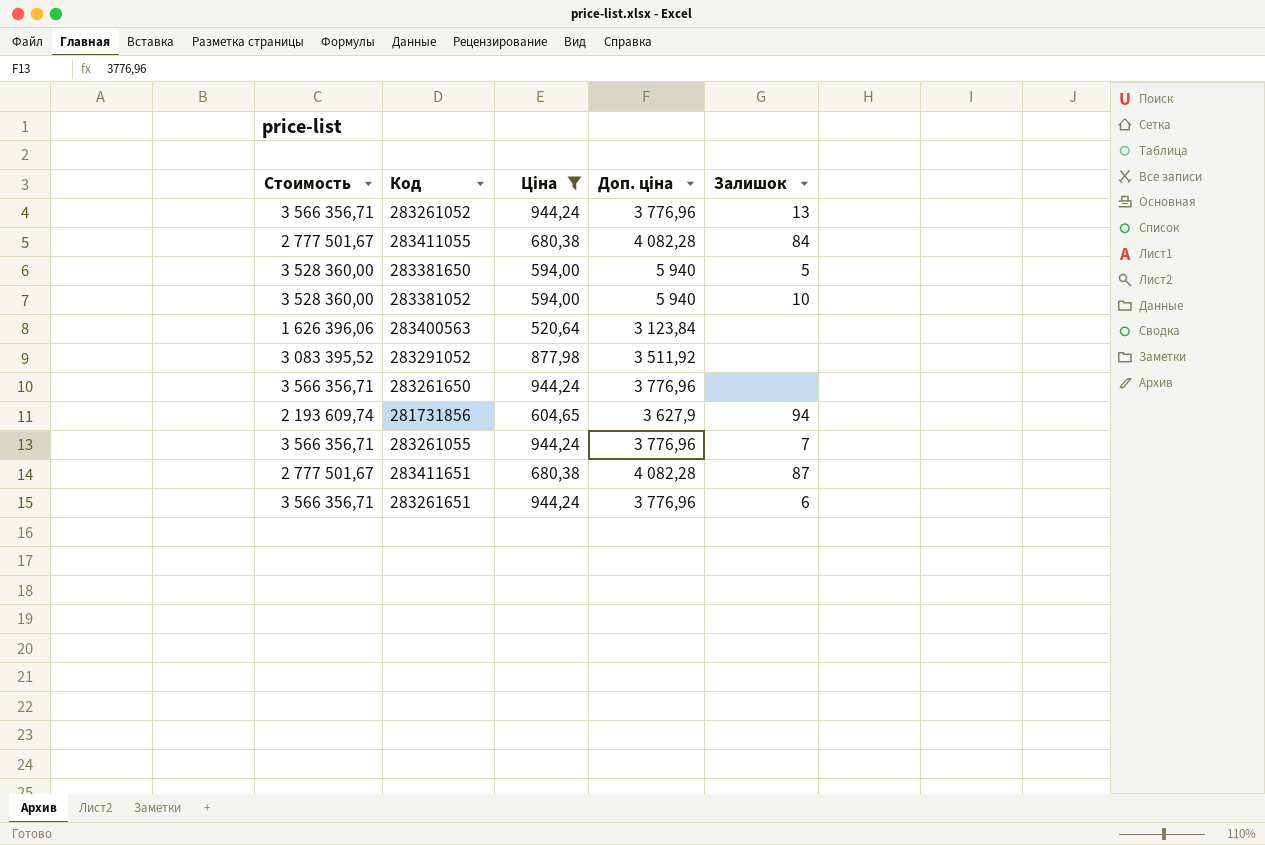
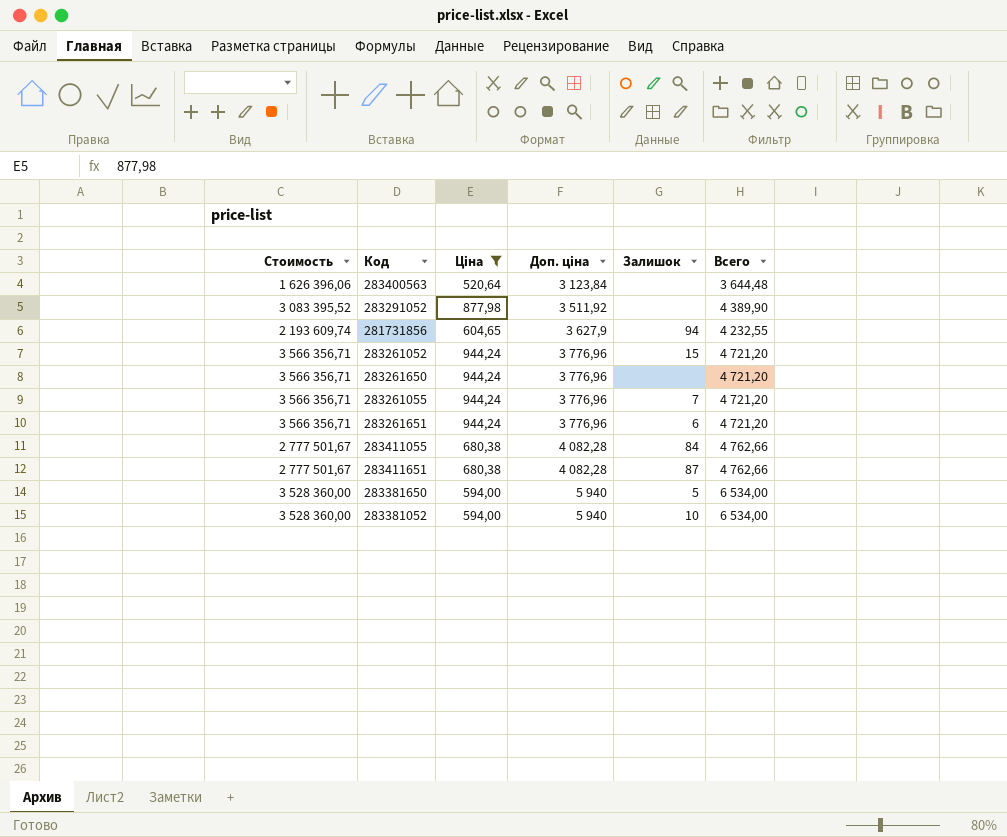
row order: none -> Доп. ціна ascending
column Всего | formula: none -> [Ціна] + [Доп. ціна]
283261052 | Залишок: 13 -> 15

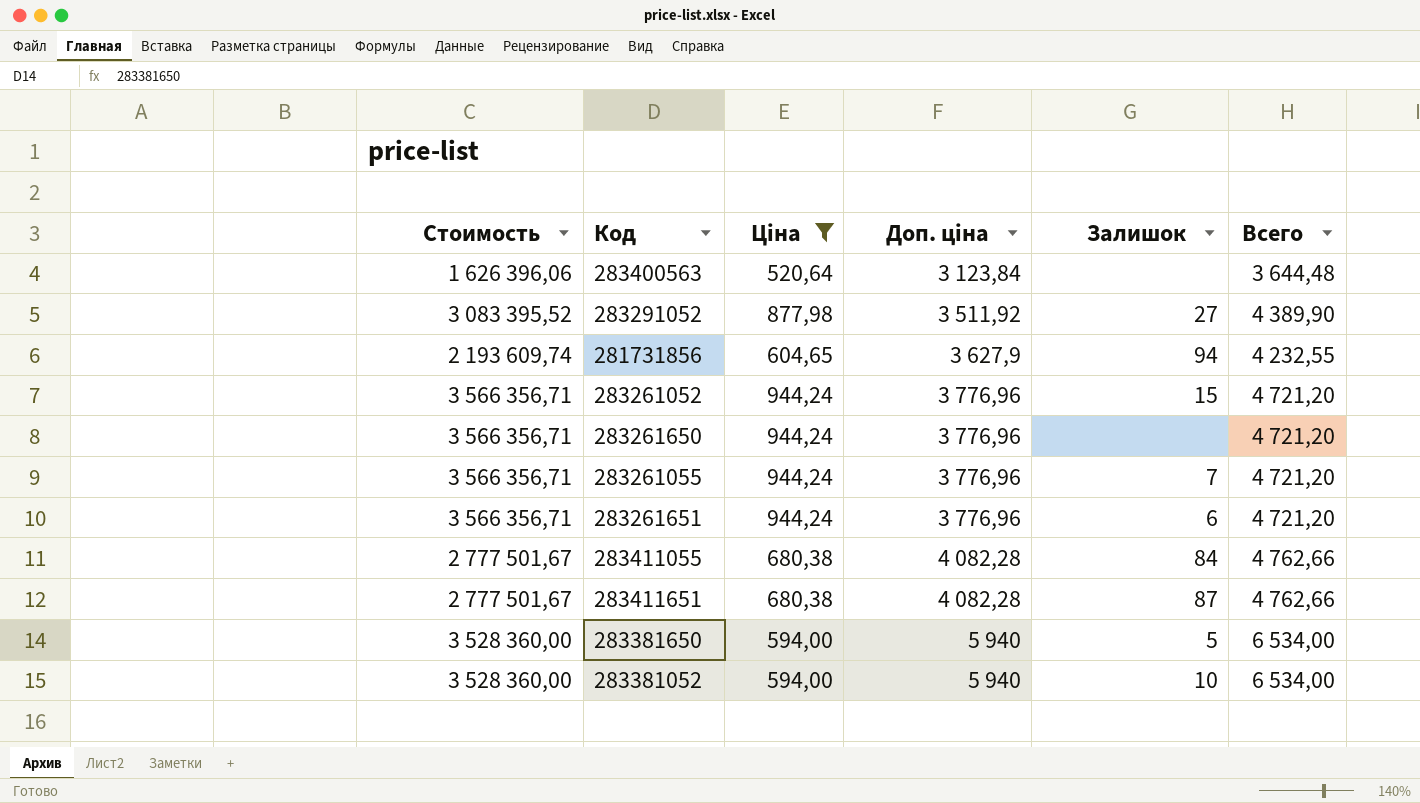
283291052 | Залишок: none -> 27

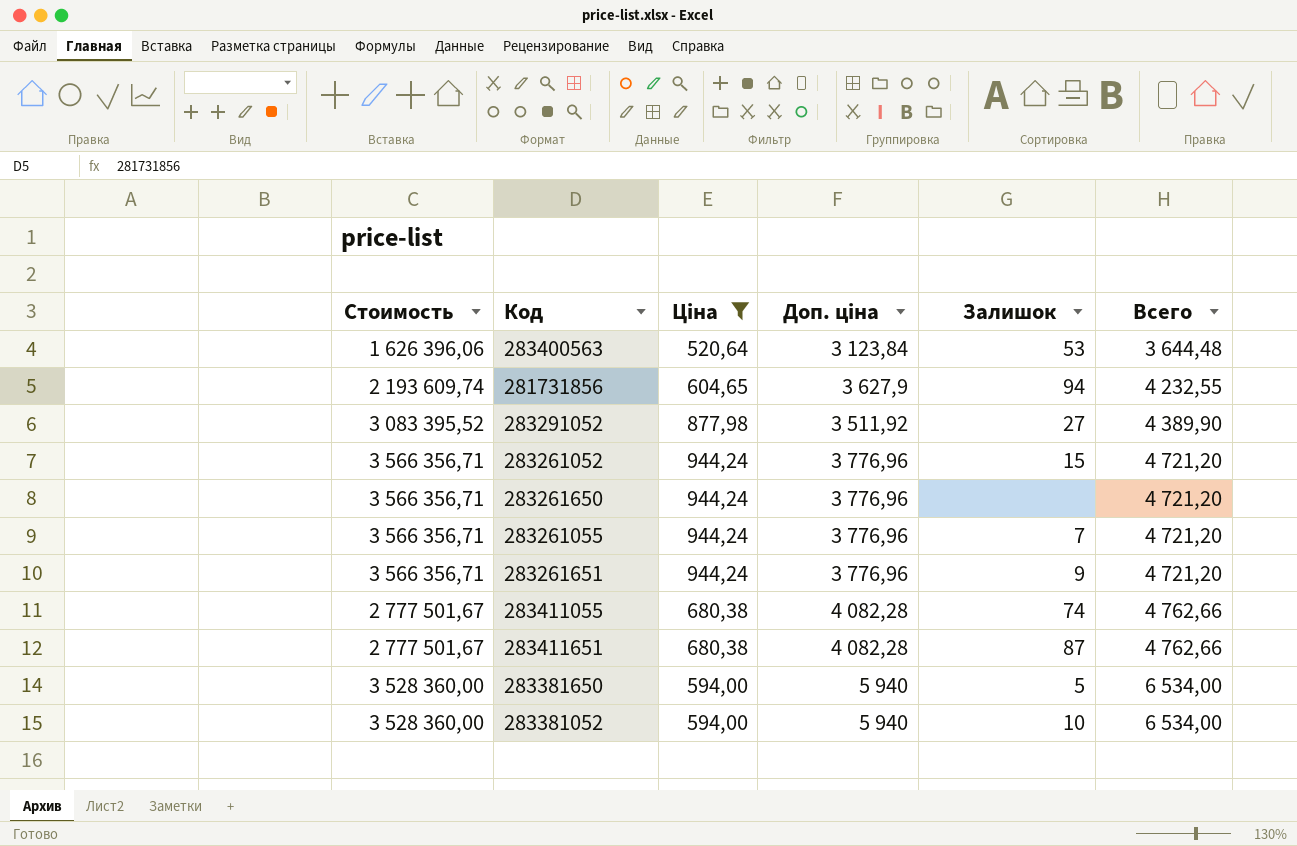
row order: Доп. ціна ascending -> Всего ascending
283400563 | Залишок: none -> 53
283261651 | Залишок: 6 -> 9
283411055 | Залишок: 84 -> 74

